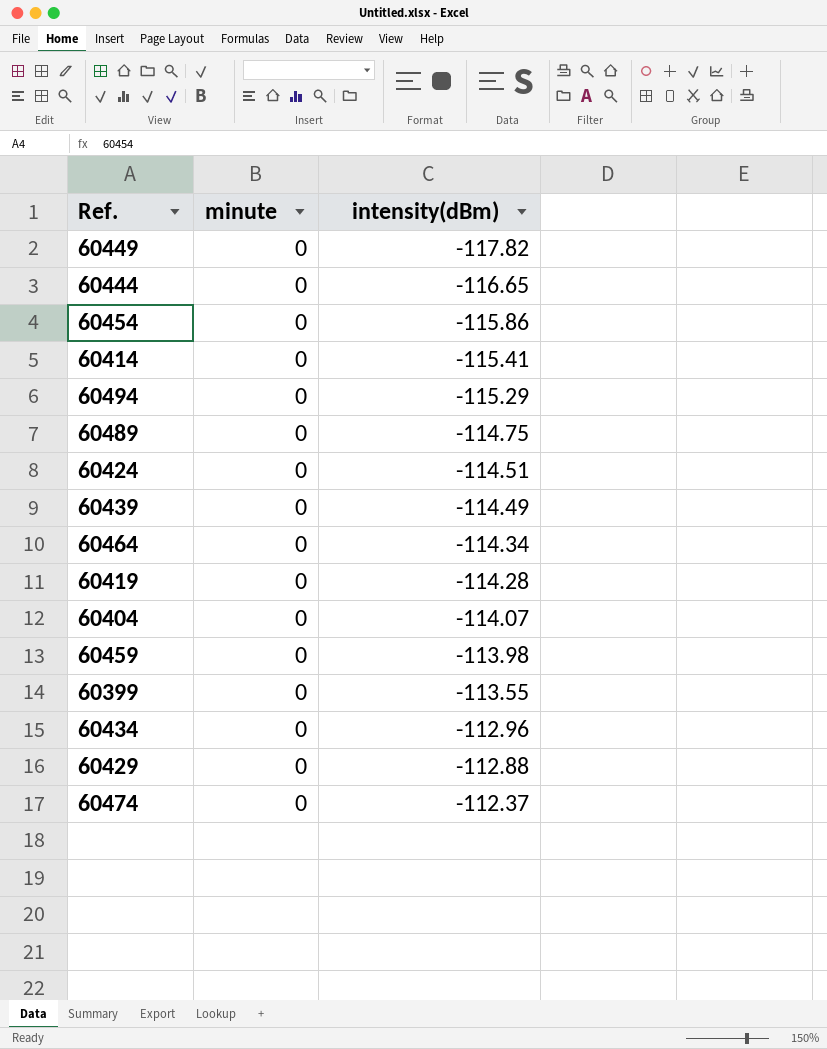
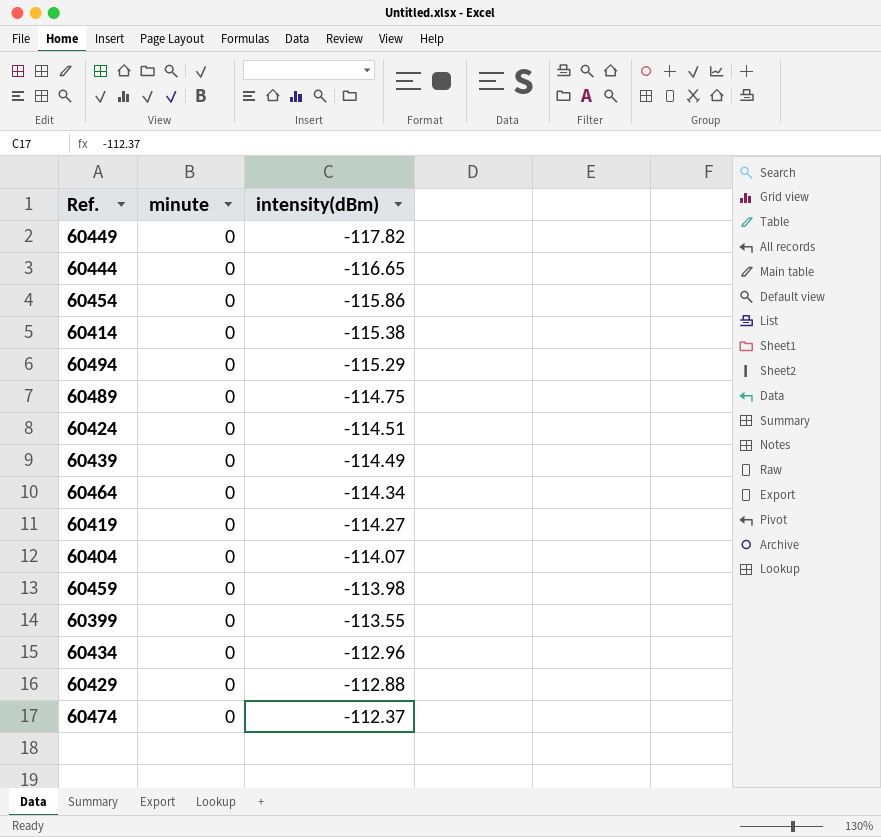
60414 | intensity(dBm): -115.41 -> -115.38
60419 | intensity(dBm): -114.28 -> -114.27

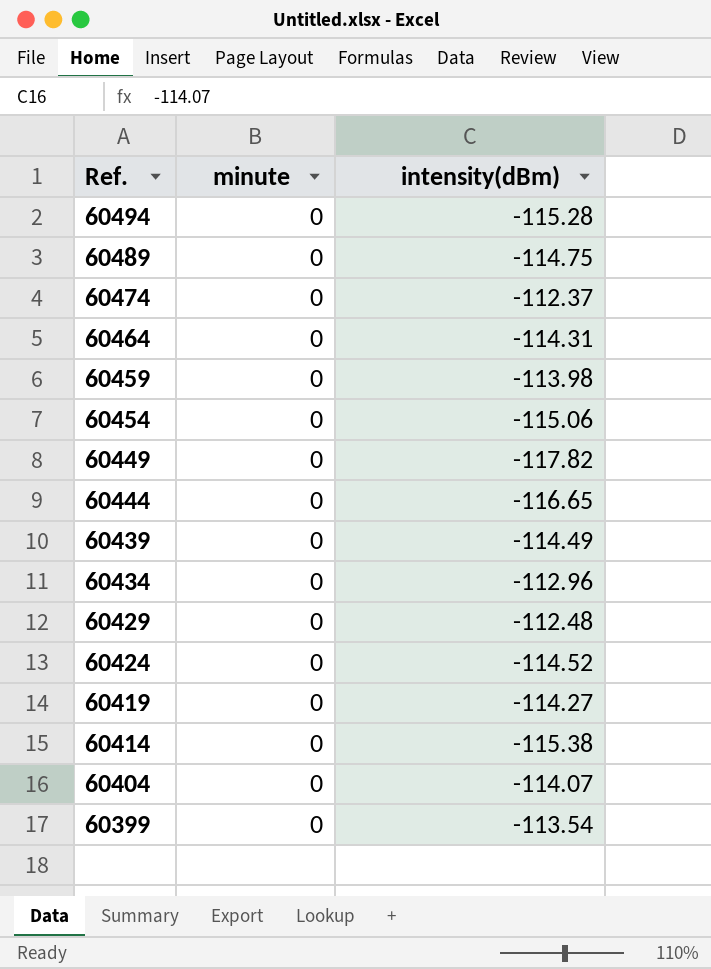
row order: intensity(dBm) ascending -> Ref. descending
60494 | intensity(dBm): -115.29 -> -115.28
60464 | intensity(dBm): -114.34 -> -114.31
60454 | intensity(dBm): -115.86 -> -115.06
60429 | intensity(dBm): -112.88 -> -112.48
60424 | intensity(dBm): -114.51 -> -114.52
60399 | intensity(dBm): -113.55 -> -113.54

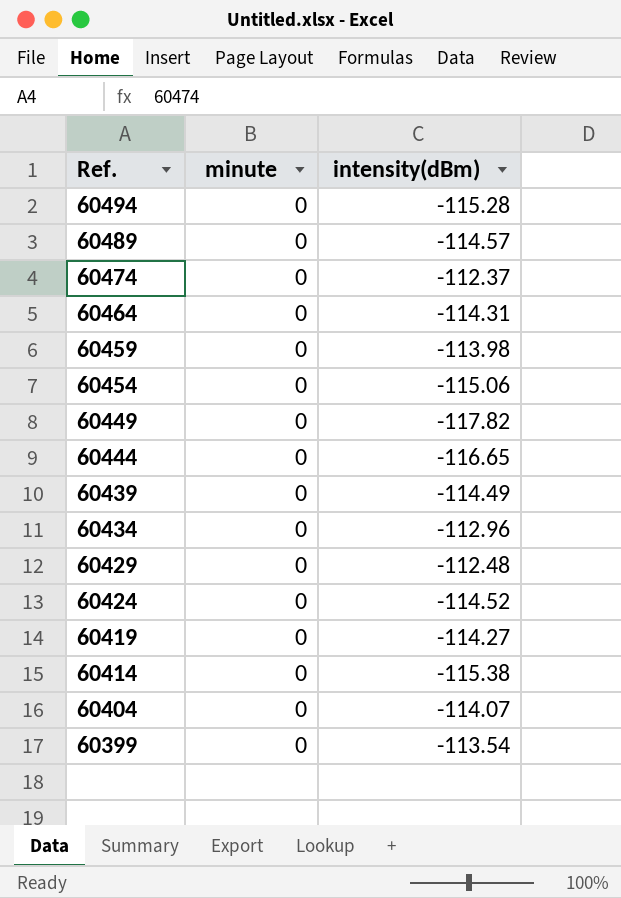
60489 | intensity(dBm): -114.75 -> -114.57

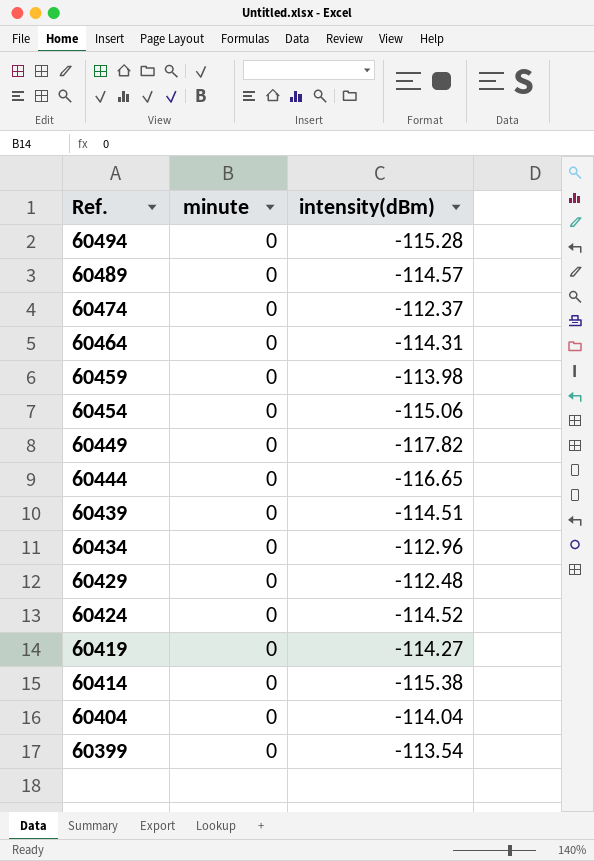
60439 | intensity(dBm): -114.49 -> -114.51
60404 | intensity(dBm): -114.07 -> -114.04

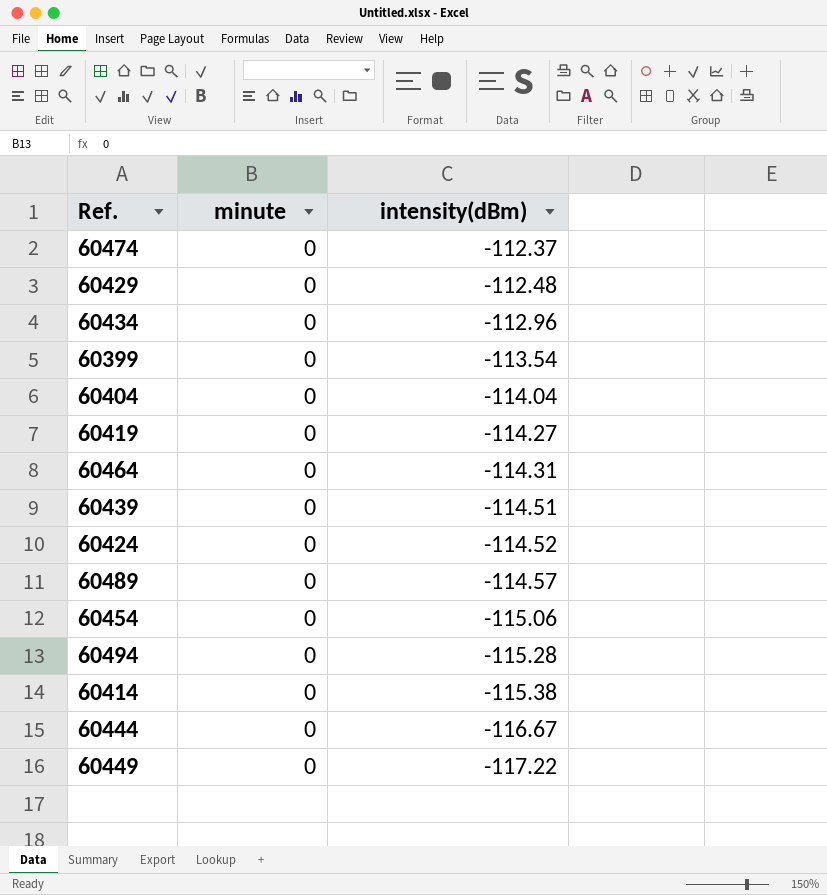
row order: Ref. descending -> intensity(dBm) descending
row 60459: 0 | -113.98 -> none
60444 | intensity(dBm): -116.65 -> -116.67
60449 | intensity(dBm): -117.82 -> -117.22

